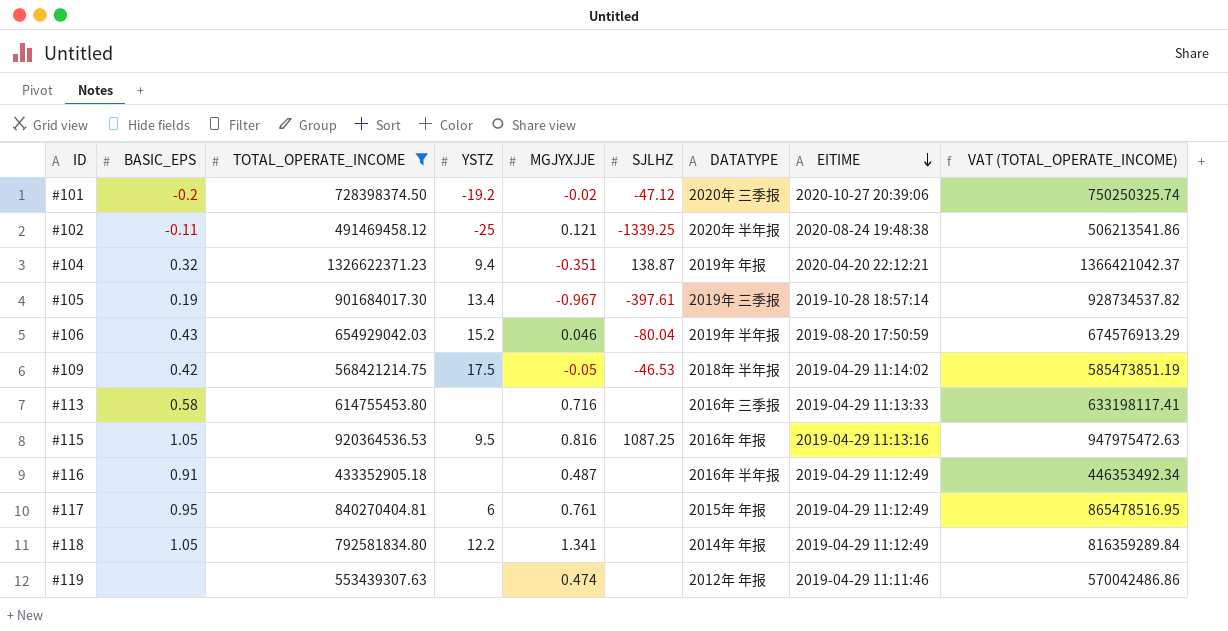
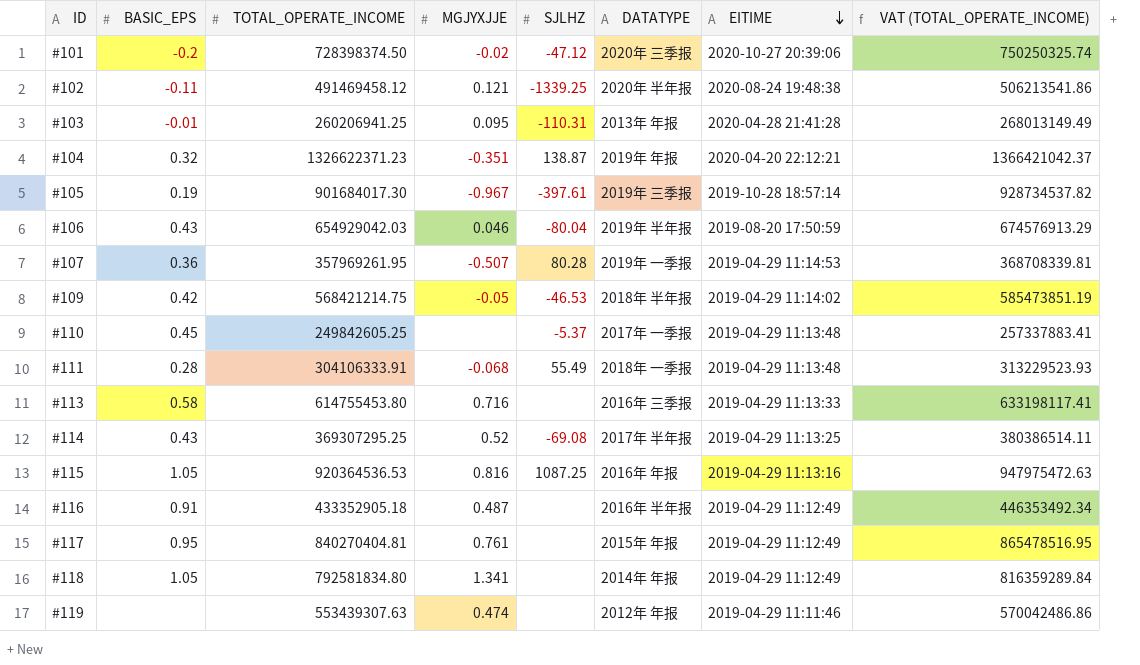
filter: TOTAL_OPERATE_INCOME >= 433352905.18 -> none
column YSTZ | position: 4 -> none

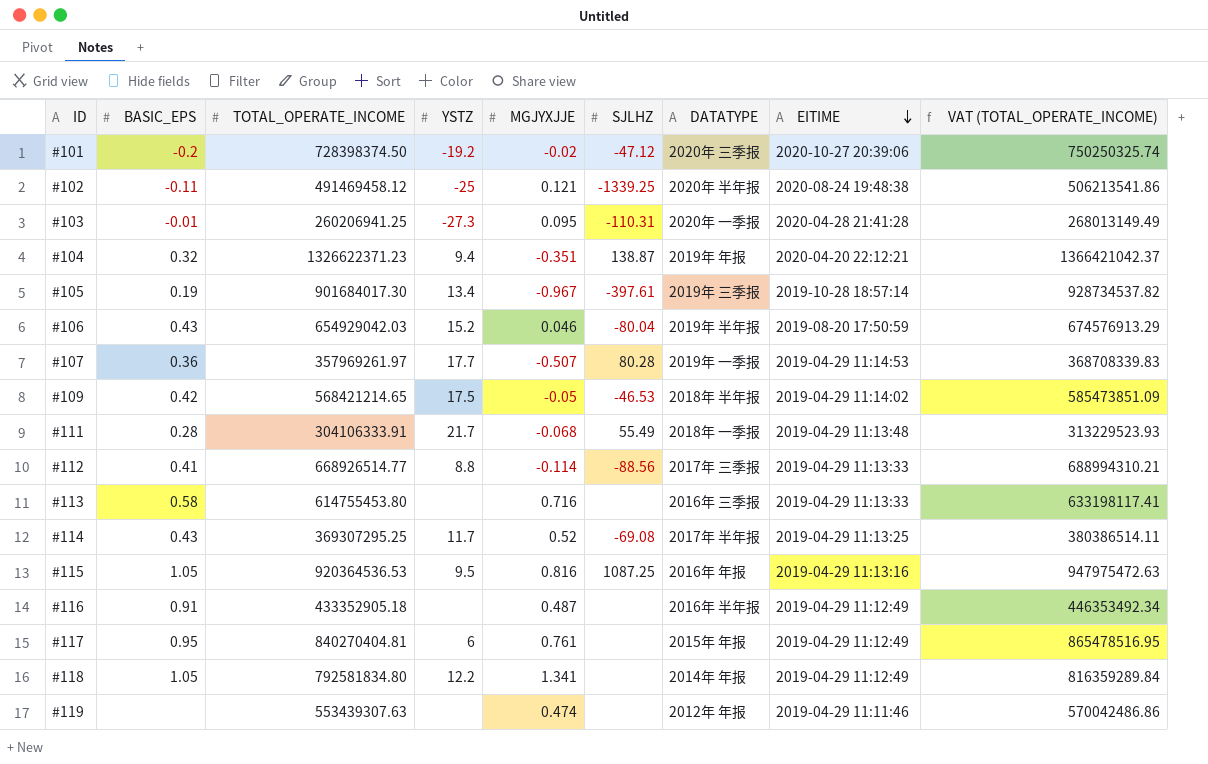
column YSTZ | position: none -> 4
row #110: 0.45 | 249842605.25 | none | -5.37 | 2017年 一季报 | 2019-04-29 11:13:48 | 257337883.41 -> none
#103 | DATATYPE: 2013年 年报 -> 2020年 一季报
#107 | TOTAL_OPERATE_INCOME: 357969261.95 -> 357969261.97
#107 | VAT (TOTAL_OPERATE_INCOME): 368708339.81 -> 368708339.83
#109 | TOTAL_OPERATE_INCOME: 568421214.75 -> 568421214.65
#109 | VAT (TOTAL_OPERATE_INCOME): 585473851.19 -> 585473851.09
row #112: none -> 0.41 | 668926514.77 | 8.8 | -0.114 | -88.56 | 2017年 三季报 | 2019-04-29 11:13:33 | 688994310.21

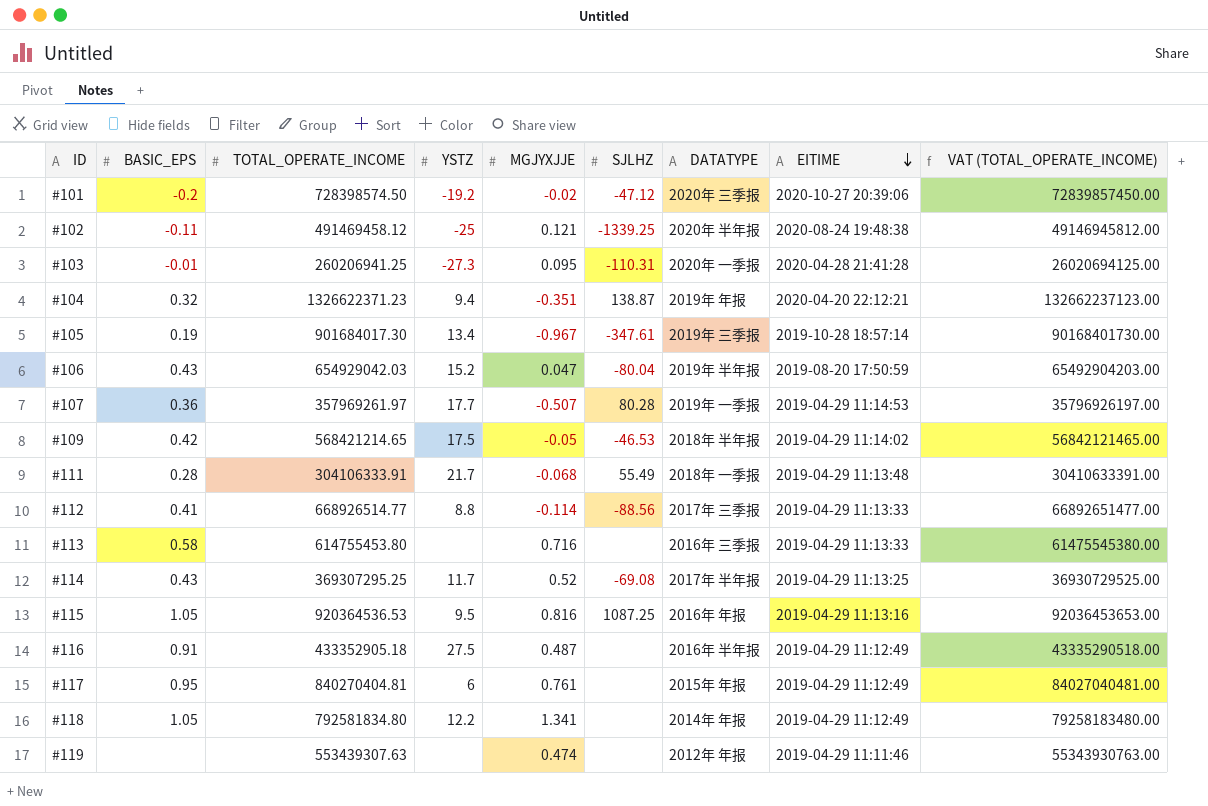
column VAT (TOTAL_OPERATE_INCOME) | formula: [TOTAL_OPERATE_INCOME] * 1.03 -> [TOTAL_OPERATE_INCOME] * 100
#101 | TOTAL_OPERATE_INCOME: 728398374.50 -> 728398574.50
#105 | SJLHZ: -397.61 -> -347.61
#106 | MGJYXJJE: 0.046 -> 0.047
#116 | YSTZ: none -> 27.5

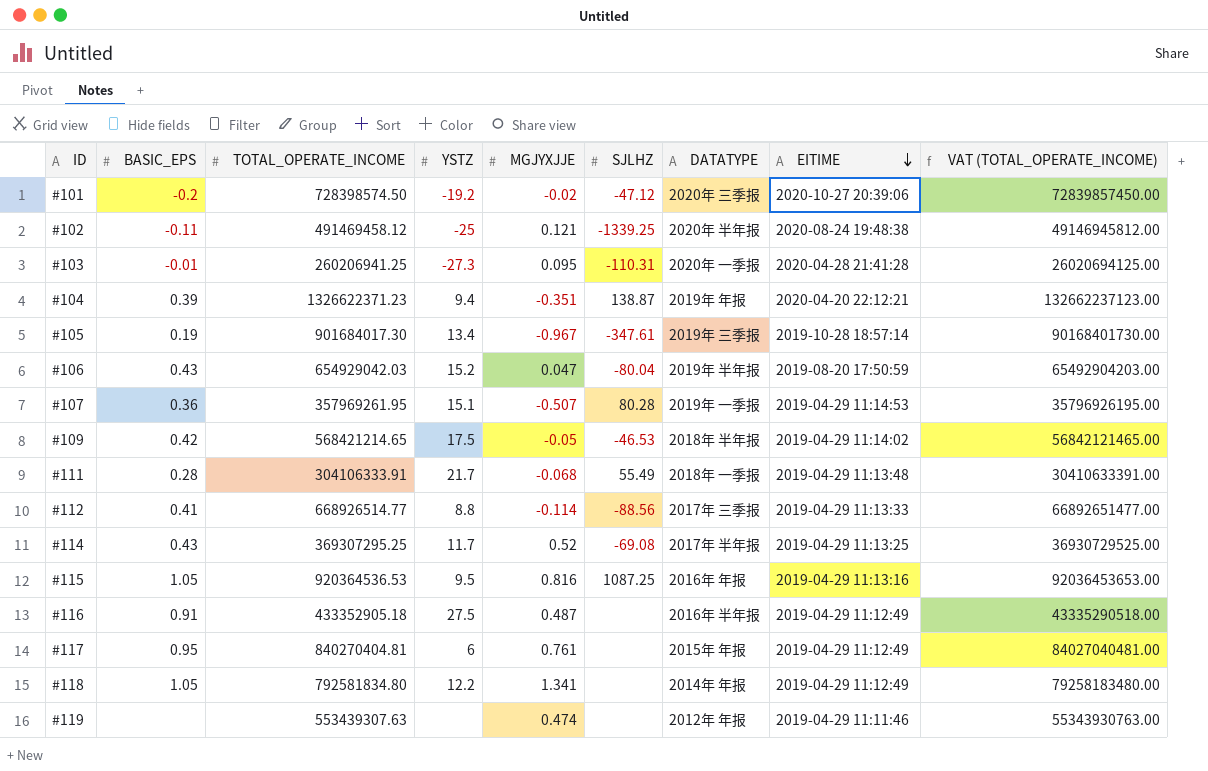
row #113: 0.58 | 614755453.80 | none | 0.716 | none | 2016年 三季报 | 2019-04-29 11:13:33 | 61475545380.00 -> none
#104 | BASIC_EPS: 0.32 -> 0.39
#107 | TOTAL_OPERATE_INCOME: 357969261.97 -> 357969261.95
#107 | YSTZ: 17.7 -> 15.1
#107 | VAT (TOTAL_OPERATE_INCOME): 35796926197.00 -> 35796926195.00

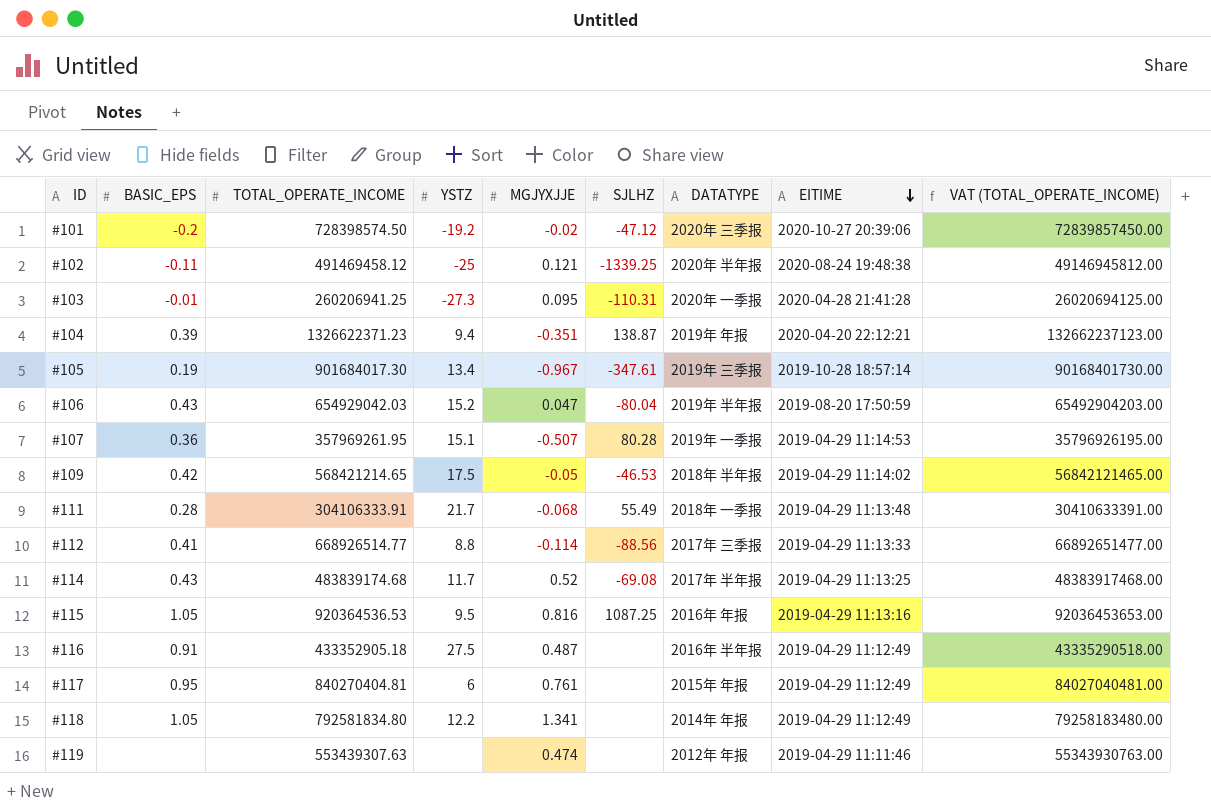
#114 | TOTAL_OPERATE_INCOME: 369307295.25 -> 483839174.68
#114 | VAT (TOTAL_OPERATE_INCOME): 36930729525.00 -> 48383917468.00

